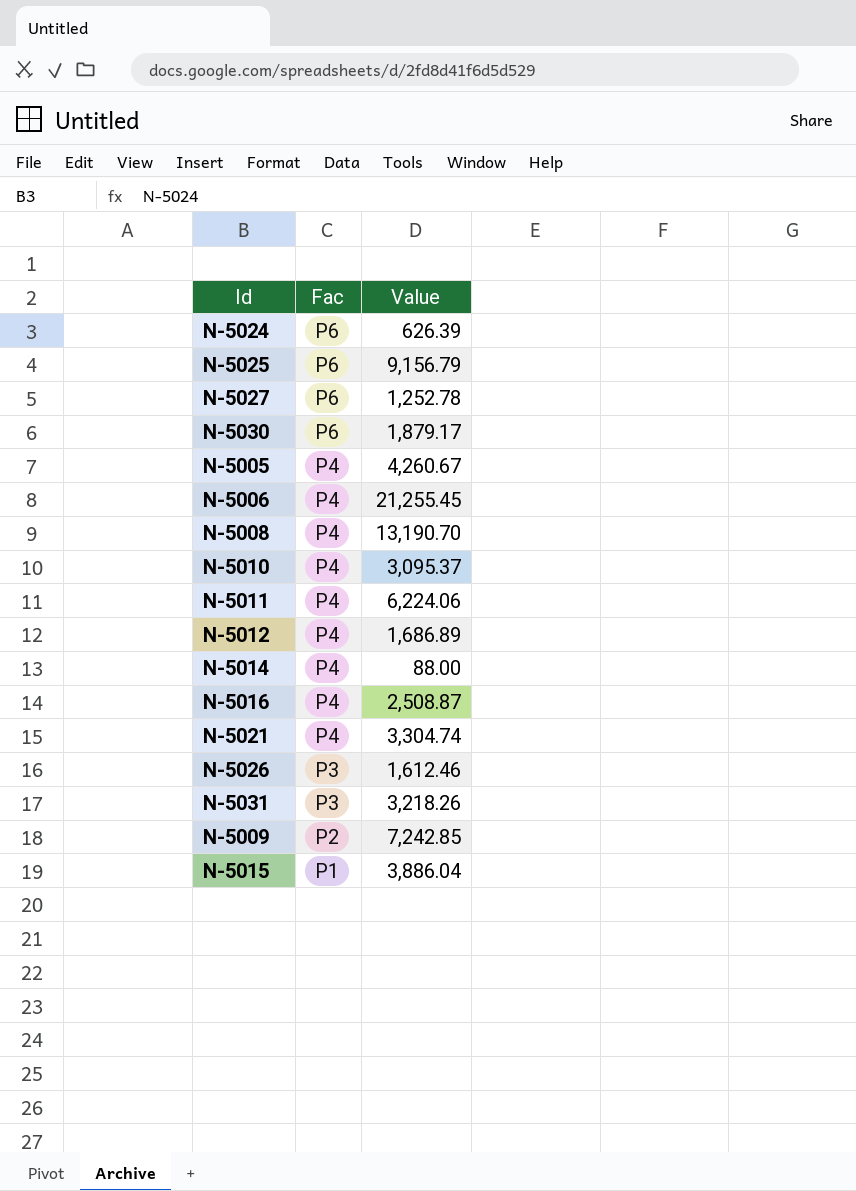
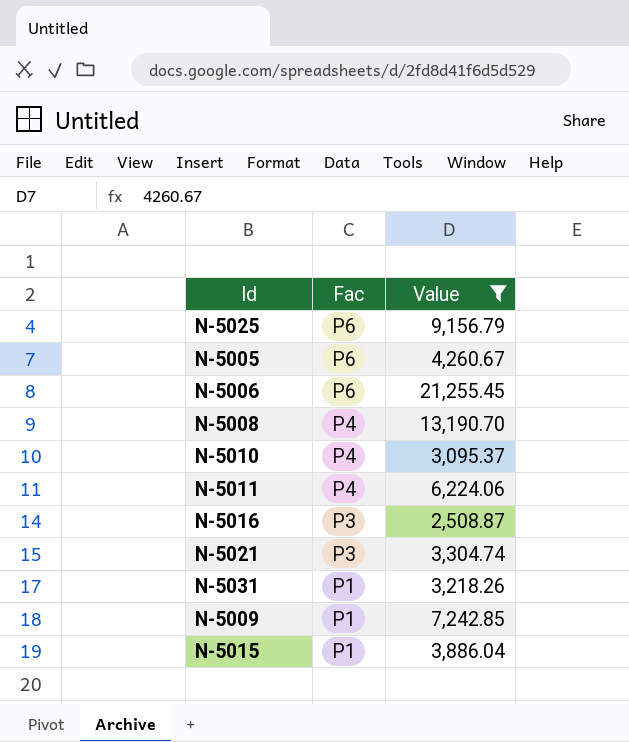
filter: none -> Value >= 2,508.87
N-5005 | Fac: P4 -> P6
N-5006 | Fac: P4 -> P6
N-5016 | Fac: P4 -> P3
N-5021 | Fac: P4 -> P3
N-5031 | Fac: P3 -> P1
N-5009 | Fac: P2 -> P1

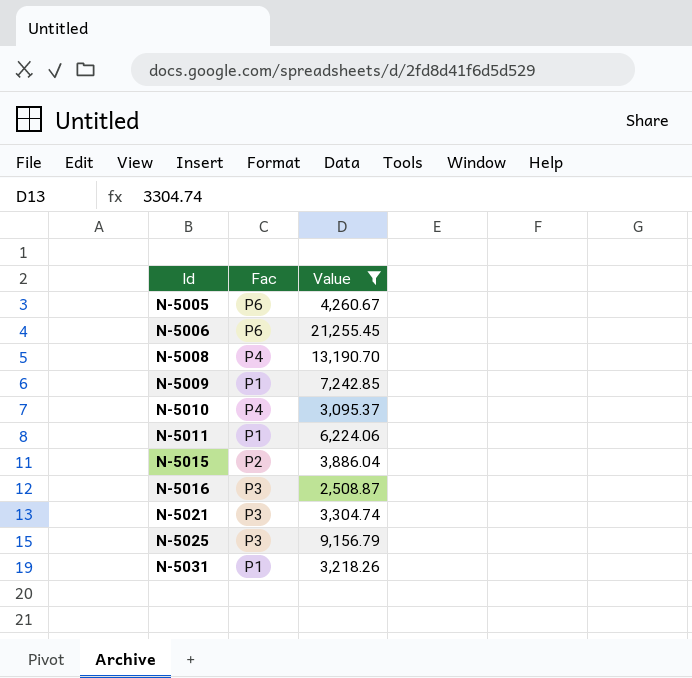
row order: Fac descending -> Id ascending
N-5011 | Fac: P4 -> P1
N-5015 | Fac: P1 -> P2
N-5025 | Fac: P6 -> P3

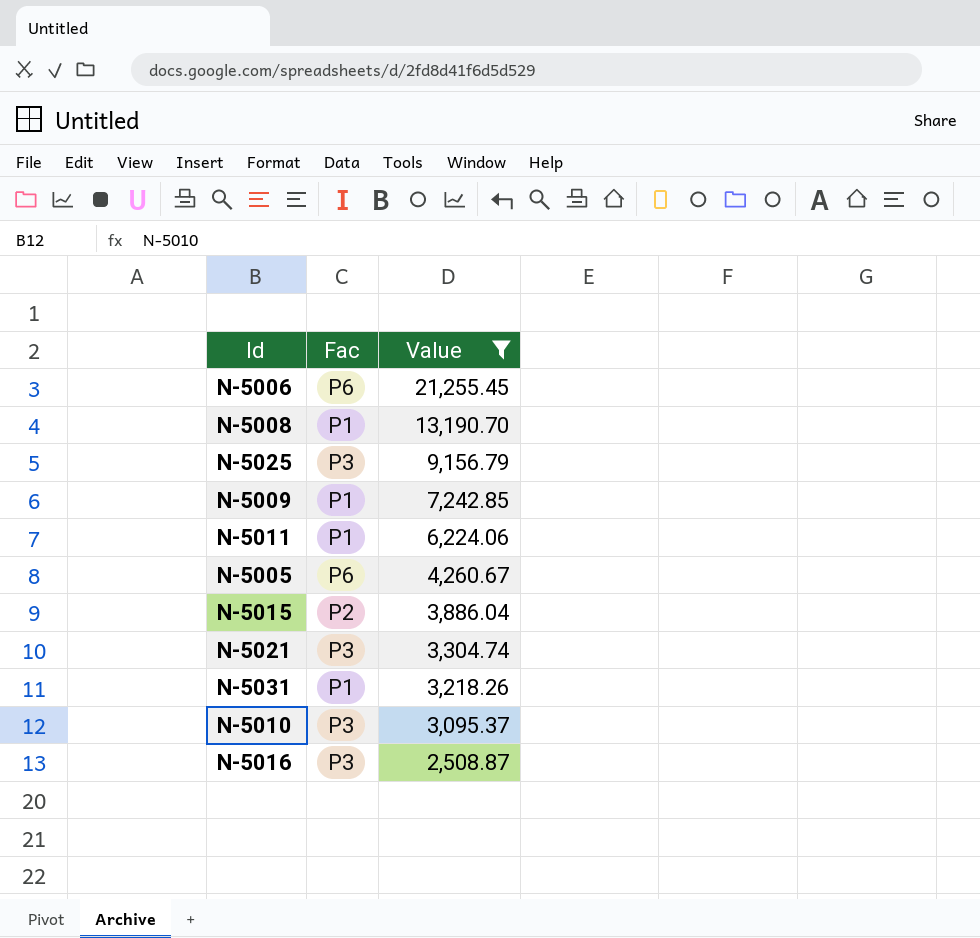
row order: Id ascending -> Value descending
N-5008 | Fac: P4 -> P1
N-5010 | Fac: P4 -> P3

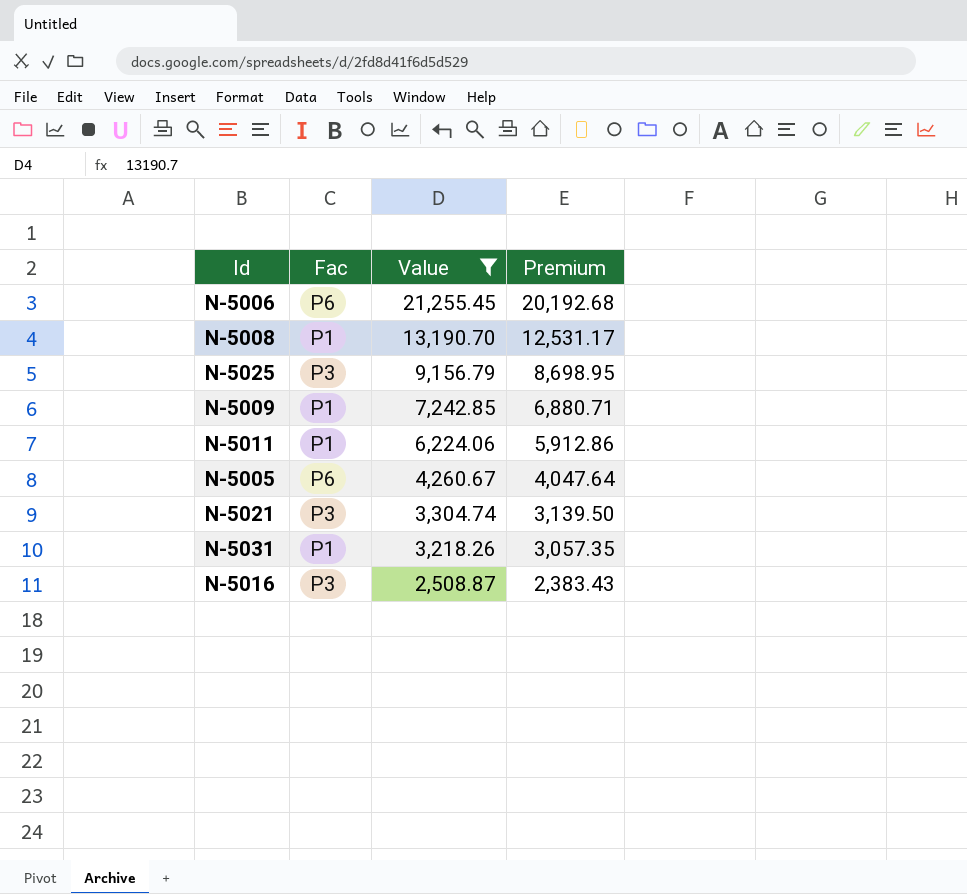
column Premium | formula: none -> [Value] * 0.95
row N-5015: P2 | 3,886.04 -> none
row N-5010: P3 | 3,095.37 -> none

